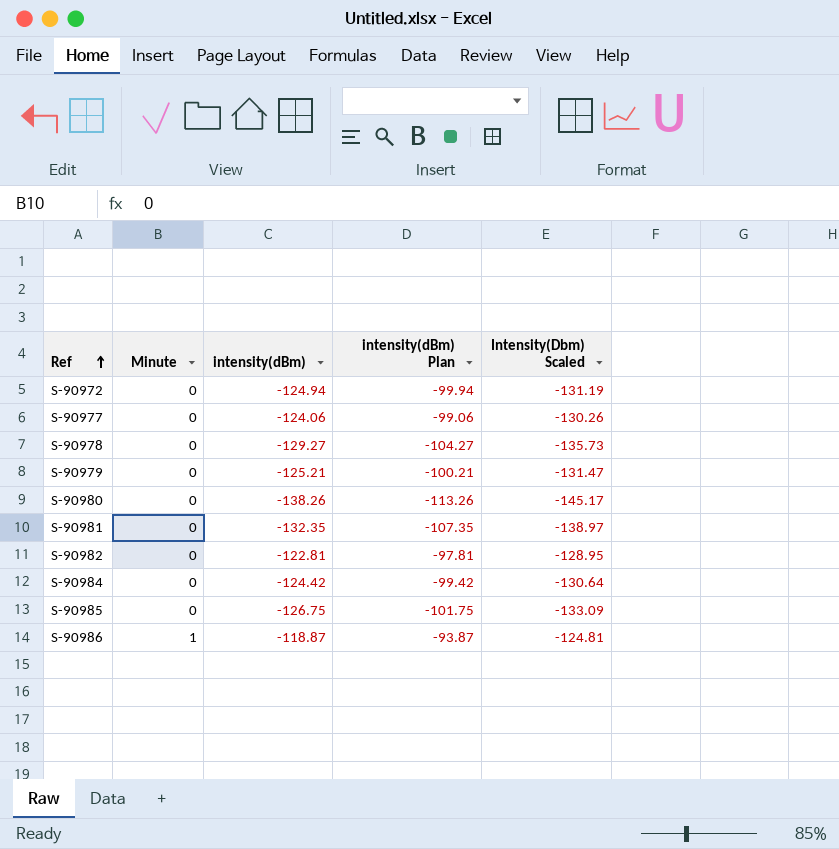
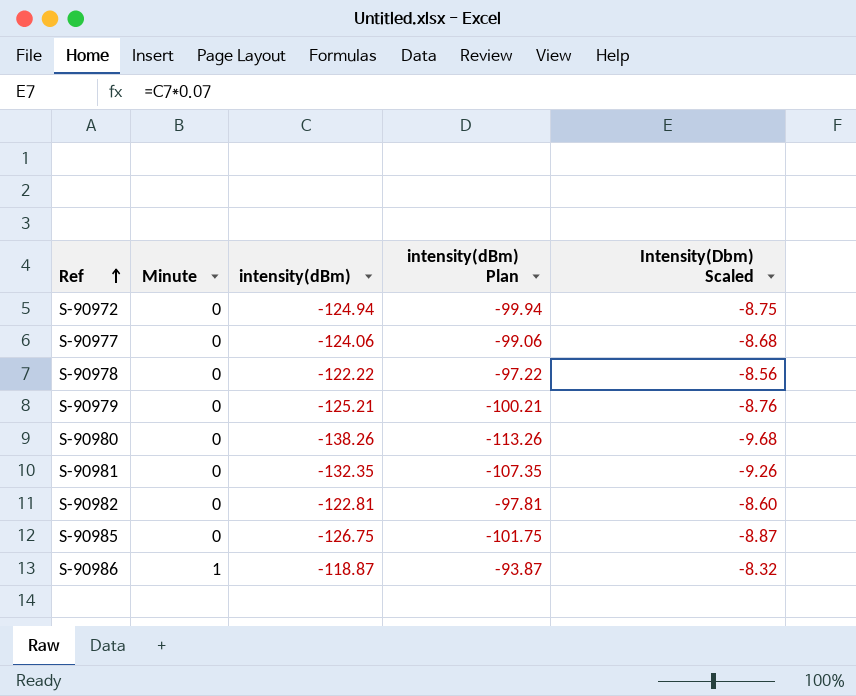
column Intensity(Dbm) Scaled | formula: [intensity(dBm)] * 1.05 -> [intensity(dBm)] * 0.07
row S-90984: 0 | -124.42 | -99.42 | -130.64 -> none
S-90978 | intensity(dBm): -129.27 -> -122.22
S-90978 | intensity(dBm) Plan: -104.27 -> -97.22

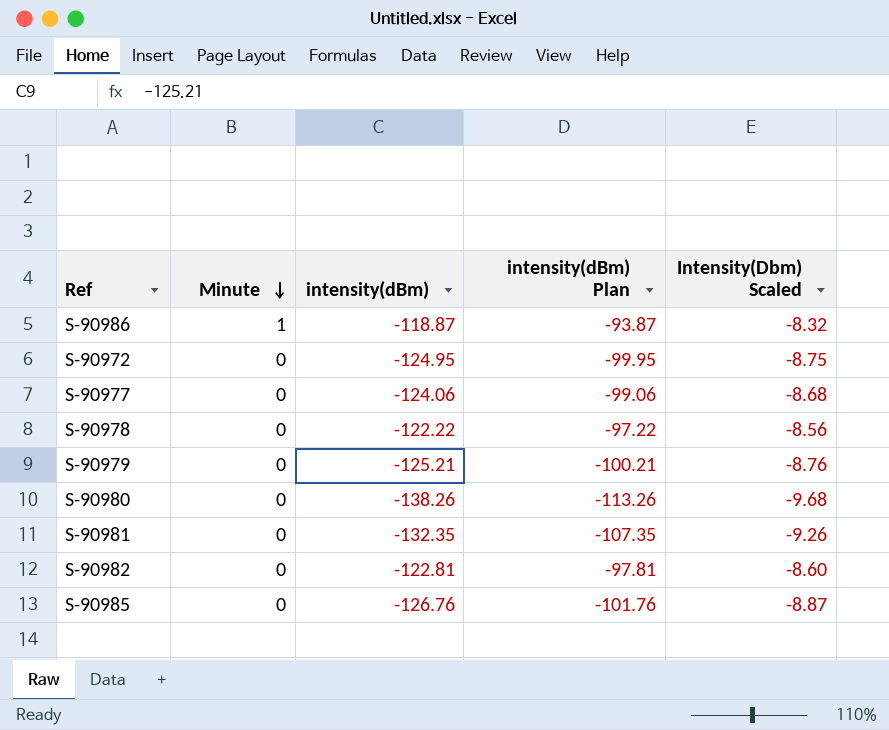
row order: Ref ascending -> Minute descending
S-90972 | intensity(dBm): -124.94 -> -124.95
S-90972 | intensity(dBm) Plan: -99.94 -> -99.95
S-90985 | intensity(dBm): -126.75 -> -126.76
S-90985 | intensity(dBm) Plan: -101.75 -> -101.76

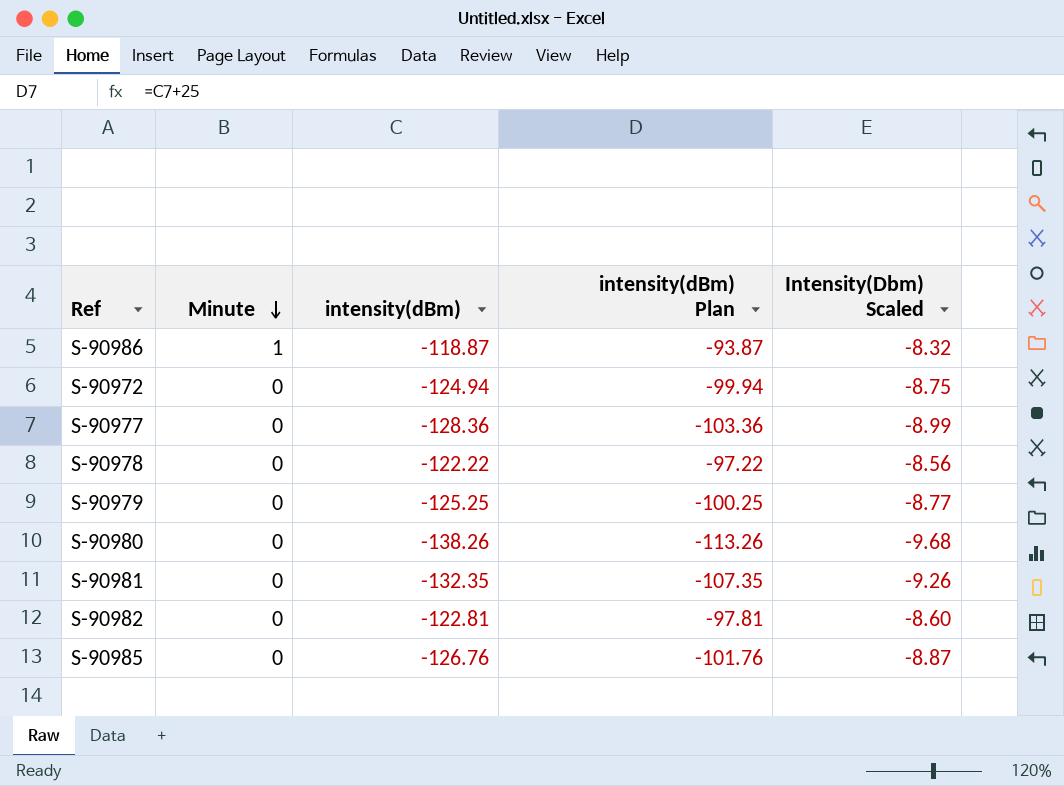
S-90972 | intensity(dBm): -124.95 -> -124.94
S-90972 | intensity(dBm) Plan: -99.95 -> -99.94
S-90977 | intensity(dBm): -124.06 -> -128.36
S-90977 | intensity(dBm) Plan: -99.06 -> -103.36
S-90977 | Intensity(Dbm) Scaled: -8.68 -> -8.99
S-90979 | intensity(dBm): -125.21 -> -125.25
S-90979 | intensity(dBm) Plan: -100.21 -> -100.25
S-90979 | Intensity(Dbm) Scaled: -8.76 -> -8.77

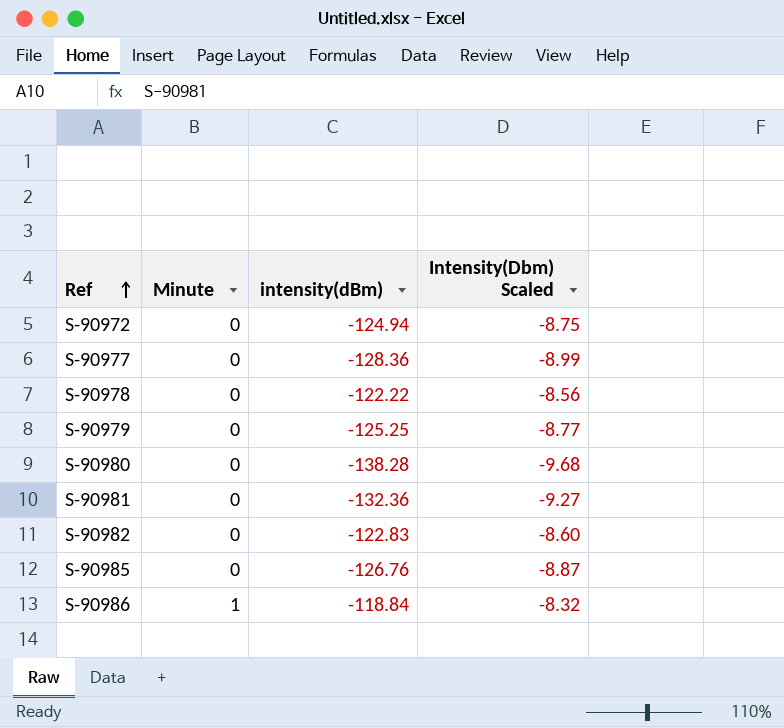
row order: Minute descending -> Ref ascending
column intensity(dBm) Plan | formula: [intensity(dBm)] + 25 -> none
S-90980 | intensity(dBm): -138.26 -> -138.28
S-90981 | intensity(dBm): -132.35 -> -132.36
S-90981 | Intensity(Dbm) Scaled: -9.26 -> -9.27
S-90982 | intensity(dBm): -122.81 -> -122.83
S-90986 | intensity(dBm): -118.87 -> -118.84

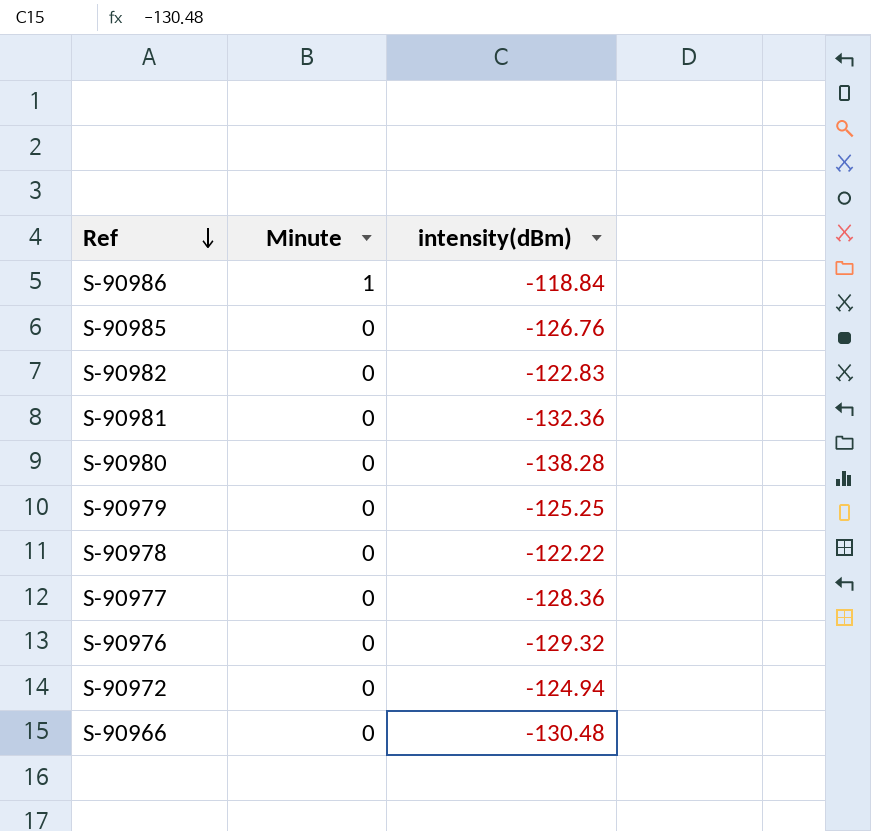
row order: Ref ascending -> Ref descending
column Intensity(Dbm) Scaled | formula: [intensity(dBm)] * 0.07 -> none
row S-90976: none -> 0 | -129.32
row S-90966: none -> 0 | -130.48

